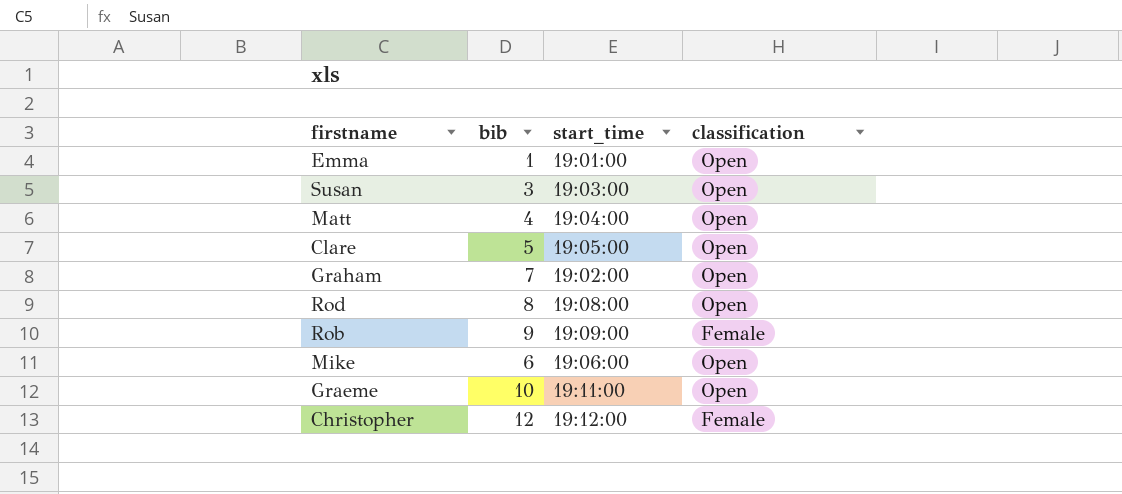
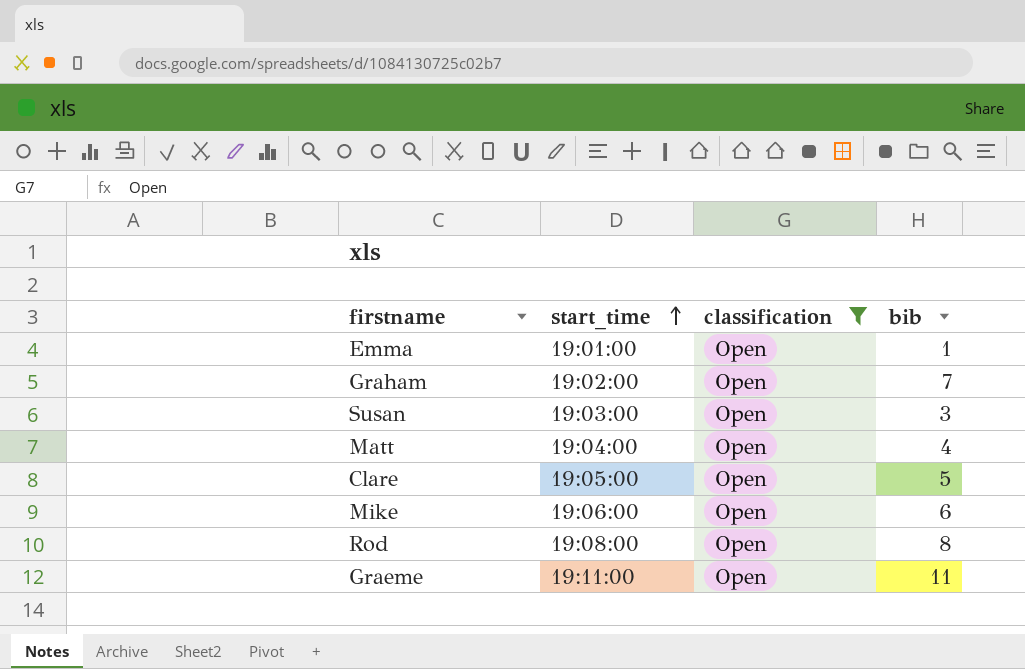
filter: none -> classification = Open
row order: none -> start_time ascending
column bib | position: 2 -> 4
Graeme | bib: 10 -> 11

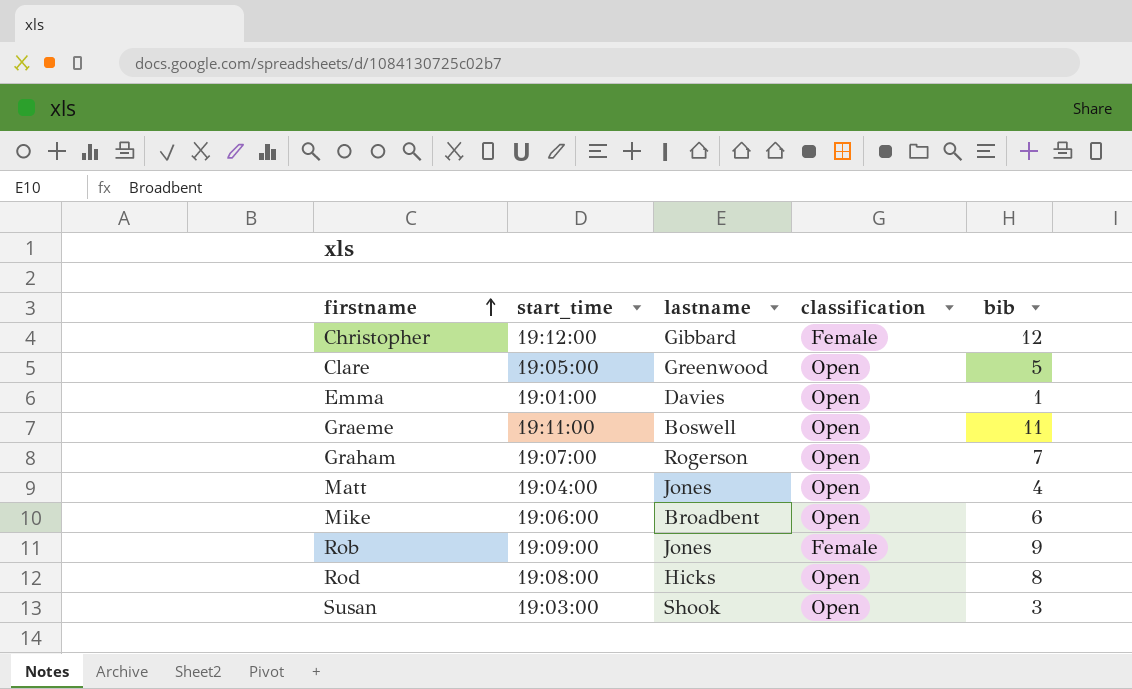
filter: classification = Open -> none
row order: start_time ascending -> firstname ascending
column lastname | position: none -> 3
Graham | start_time: 19:02:00 -> 19:07:00

